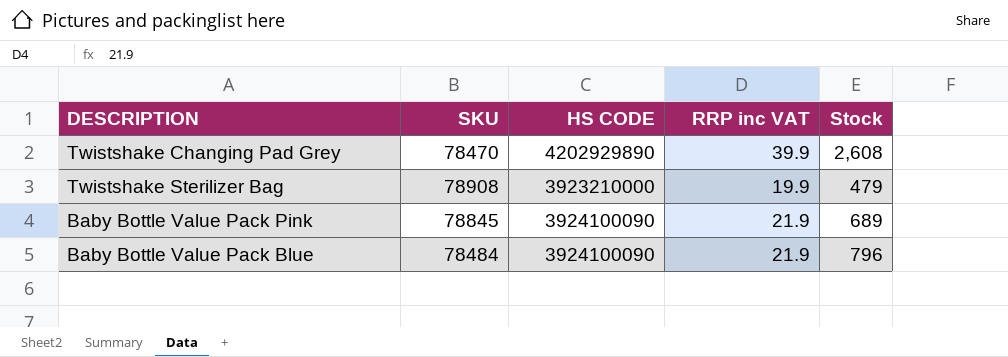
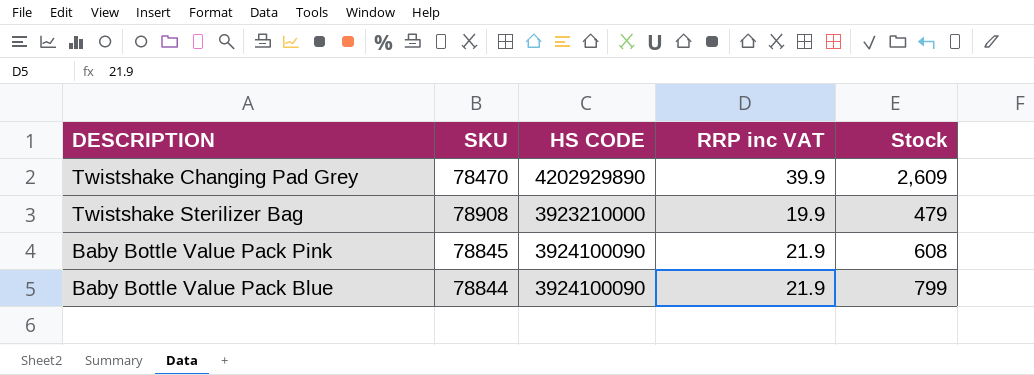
Twistshake Changing Pad Grey | Stock: 2,608 -> 2,609
Baby Bottle Value Pack Pink | Stock: 689 -> 608
Baby Bottle Value Pack Blue | SKU: 78484 -> 78844
Baby Bottle Value Pack Blue | Stock: 796 -> 799

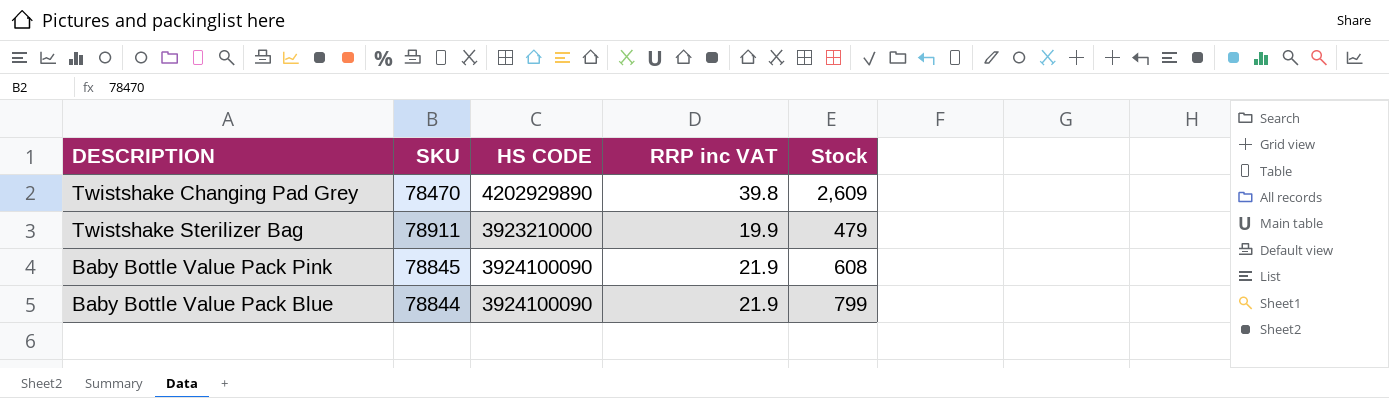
Twistshake Changing Pad Grey | RRP inc VAT: 39.9 -> 39.8
Twistshake Sterilizer Bag | SKU: 78908 -> 78911

